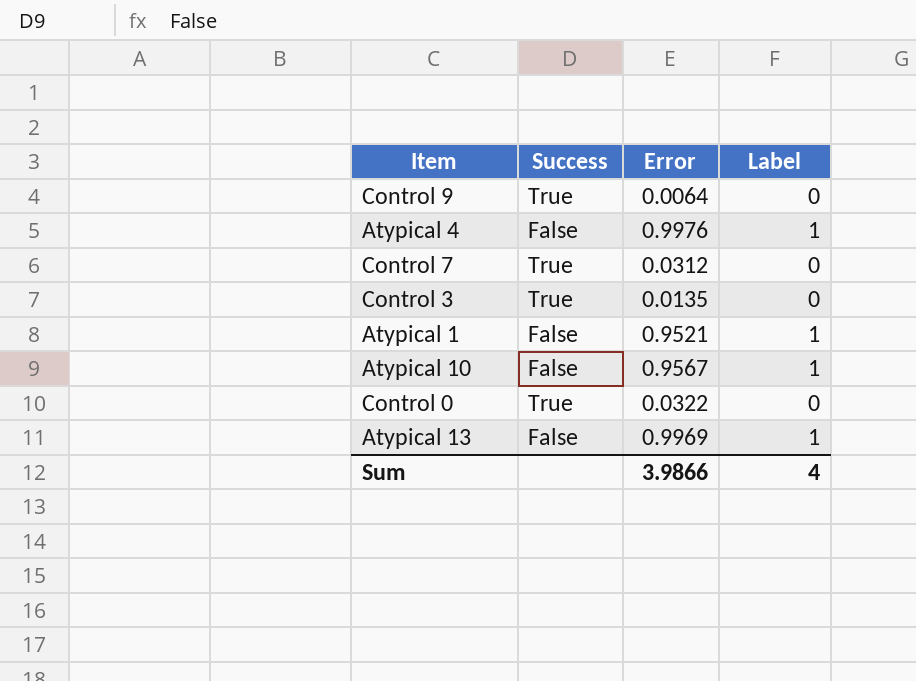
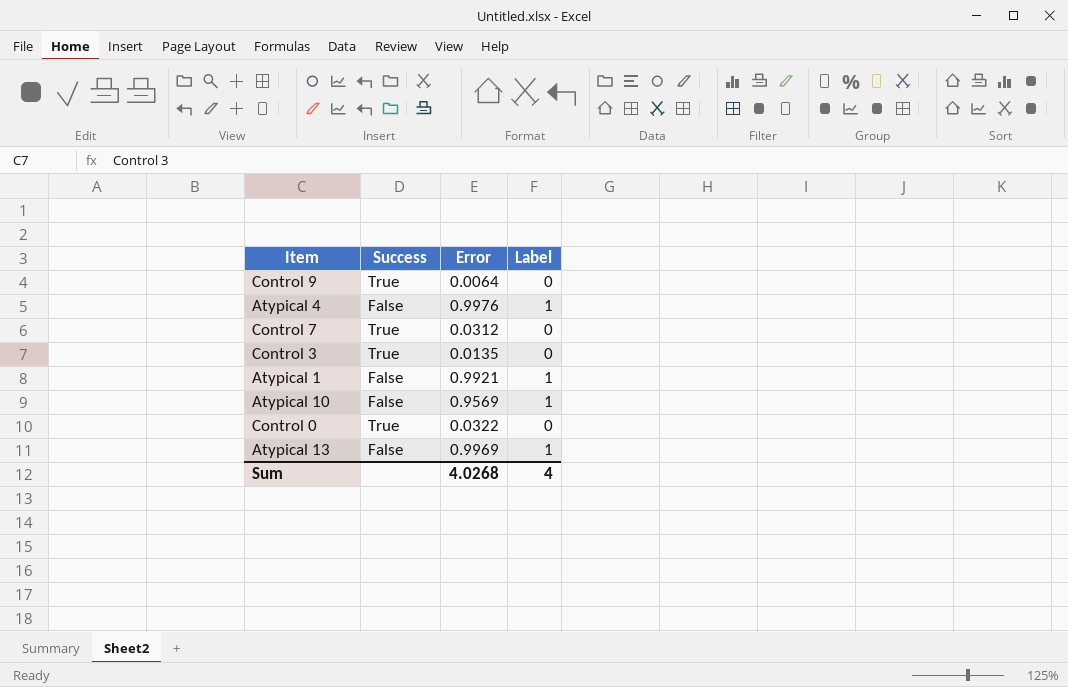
Atypical 1 | Error: 0.9521 -> 0.9921
Atypical 10 | Error: 0.9567 -> 0.9569
Sum | Error: 3.9866 -> 4.0268

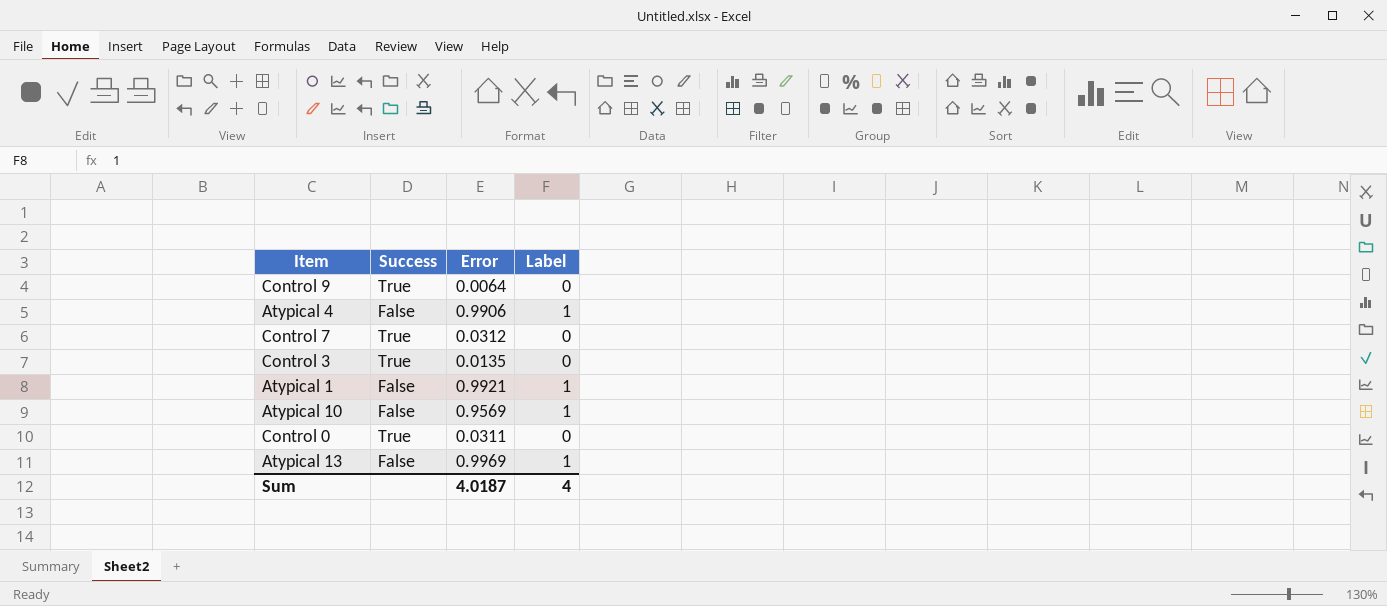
Atypical 4 | Error: 0.9976 -> 0.9906
Control 0 | Error: 0.0322 -> 0.0311
Sum | Error: 4.0268 -> 4.0187

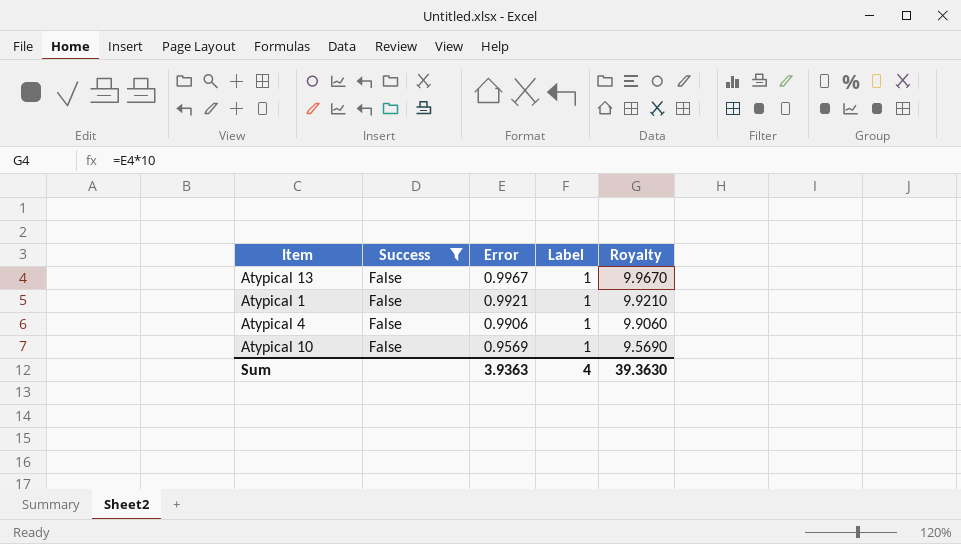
filter: none -> Success = False
row order: none -> Error descending
column Royalty | formula: none -> [Error] * 10
Atypical 13 | Error: 0.9969 -> 0.9967
Sum | Error: 4.0187 -> 3.9363

